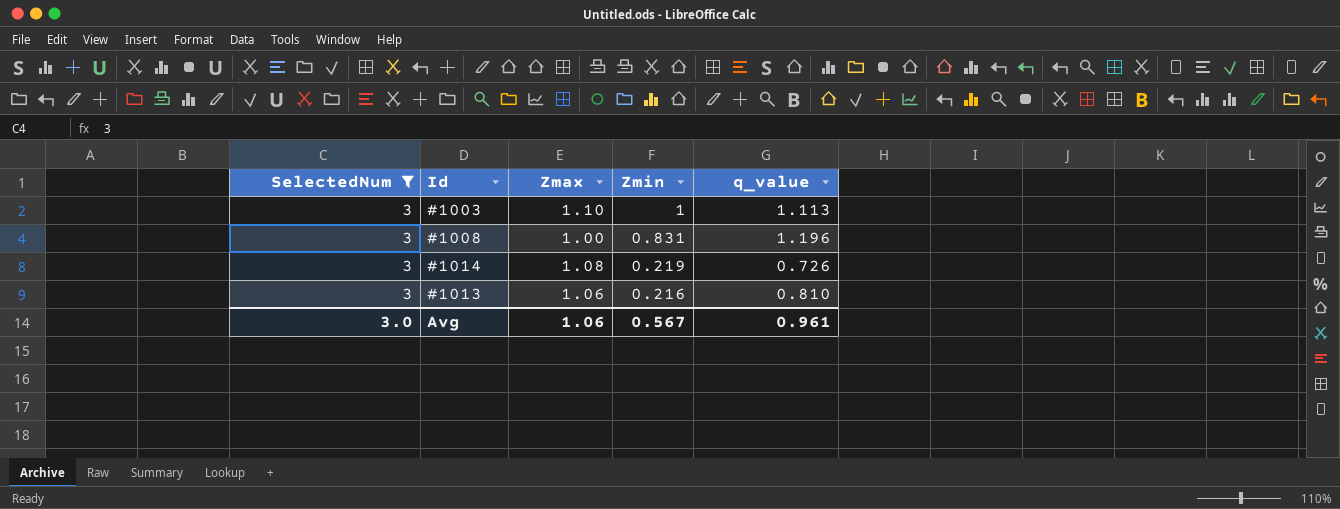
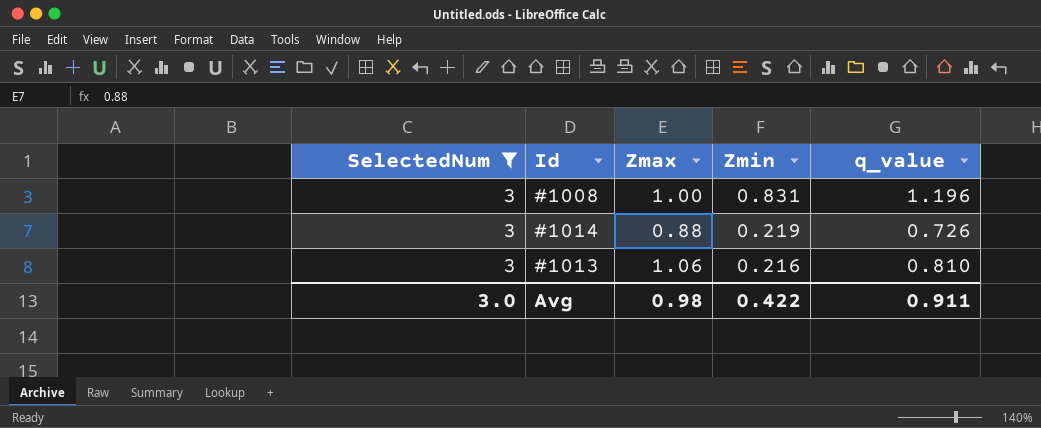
row #1003: 3 | 1.10 | 1 | 1.113 -> none
#1014 | Zmax: 1.08 -> 0.88
Avg | Zmax: 1.06 -> 0.98
Avg | Zmin: 0.567 -> 0.422
Avg | q_value: 0.961 -> 0.911

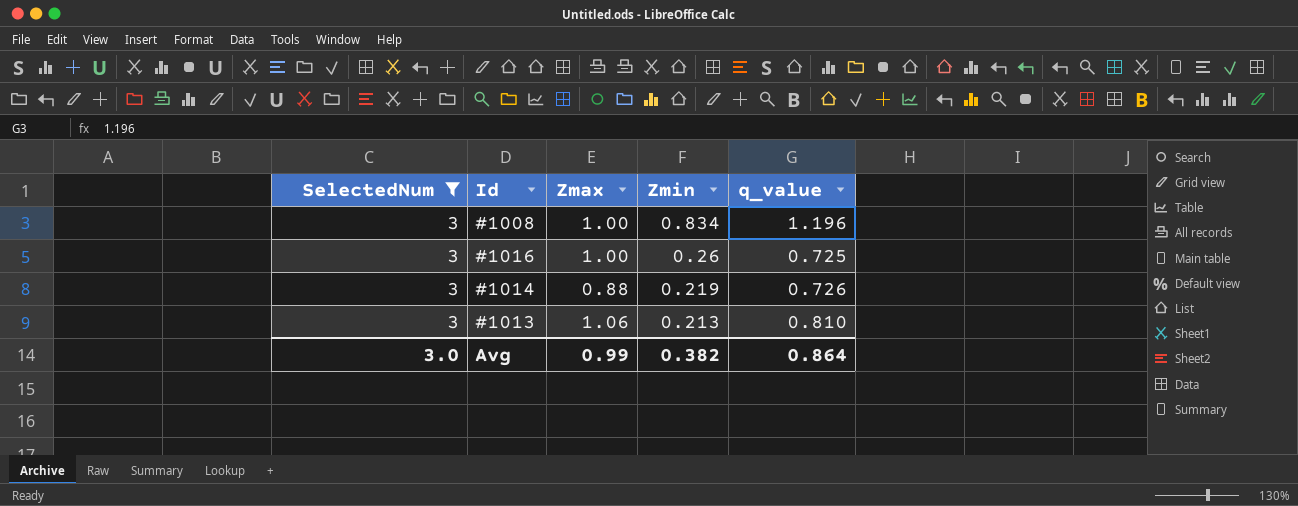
#1008 | Zmin: 0.831 -> 0.834
row #1016: none -> 3 | 1.00 | 0.26 | 0.725
#1013 | Zmin: 0.216 -> 0.213
Avg | Zmax: 0.98 -> 0.99
Avg | Zmin: 0.422 -> 0.382
Avg | q_value: 0.911 -> 0.864

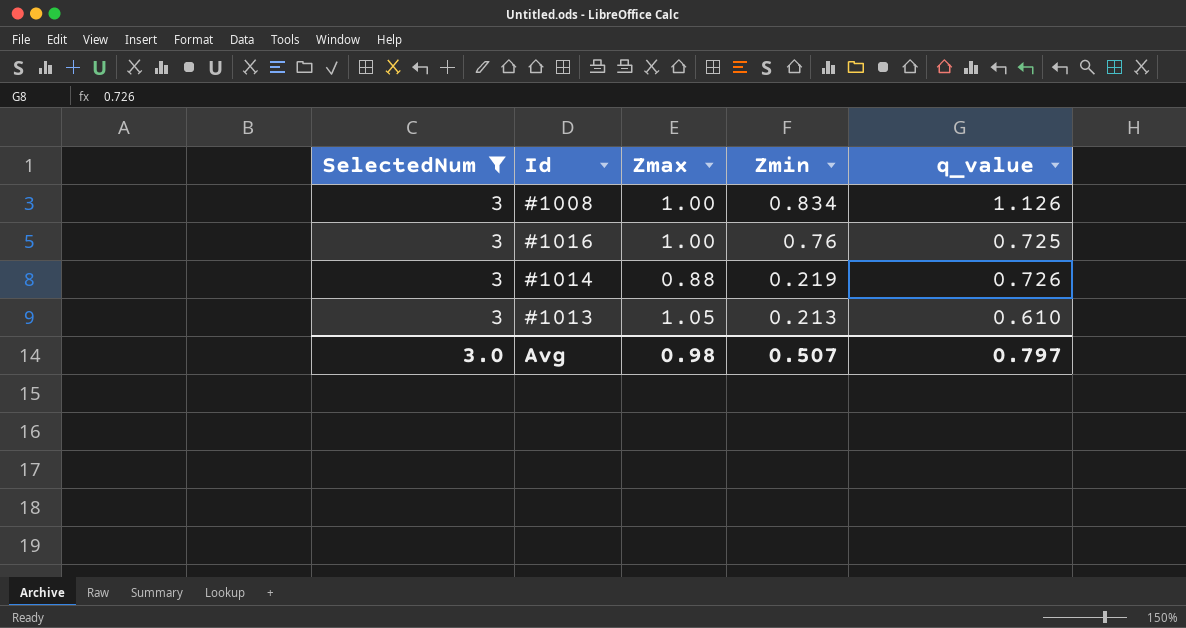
#1008 | q_value: 1.196 -> 1.126
#1016 | Zmin: 0.26 -> 0.76
#1013 | Zmax: 1.06 -> 1.05
#1013 | q_value: 0.810 -> 0.610
Avg | Zmax: 0.99 -> 0.98
Avg | Zmin: 0.382 -> 0.507
Avg | q_value: 0.864 -> 0.797

